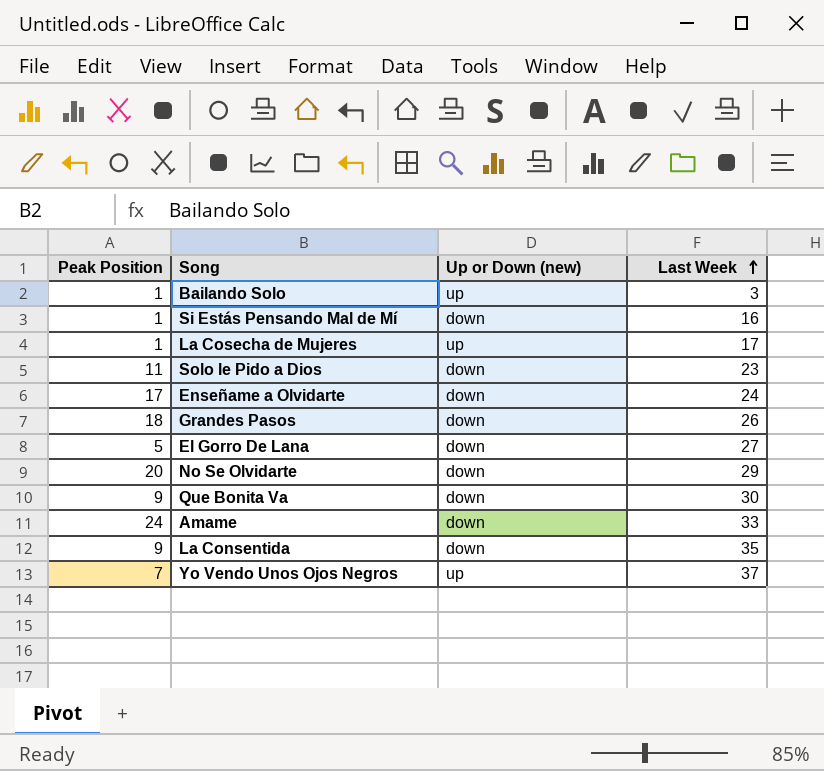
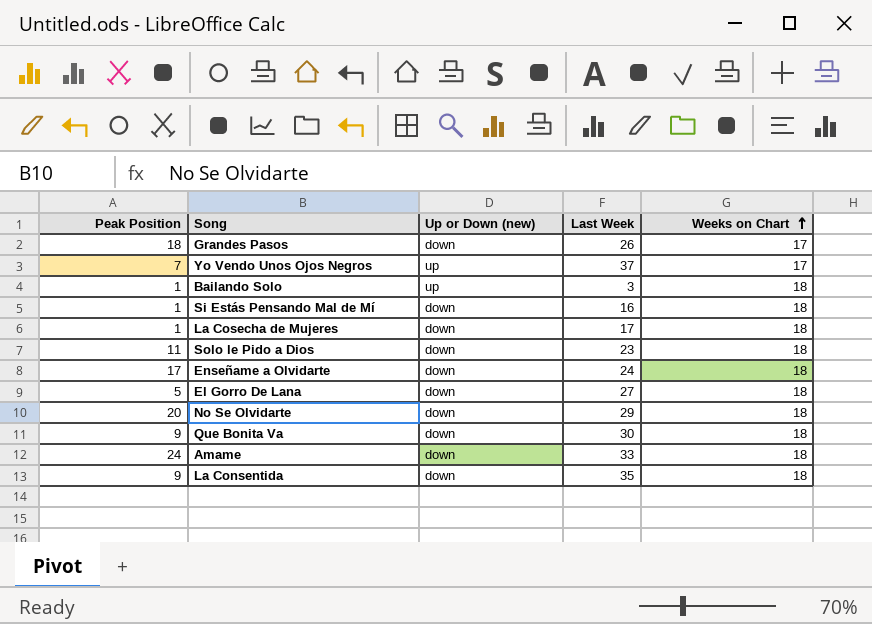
row order: Last Week ascending -> Weeks on Chart ascending
column Weeks on Chart | position: none -> 5
La Cosecha de Mujeres | Up or Down (new): up -> down

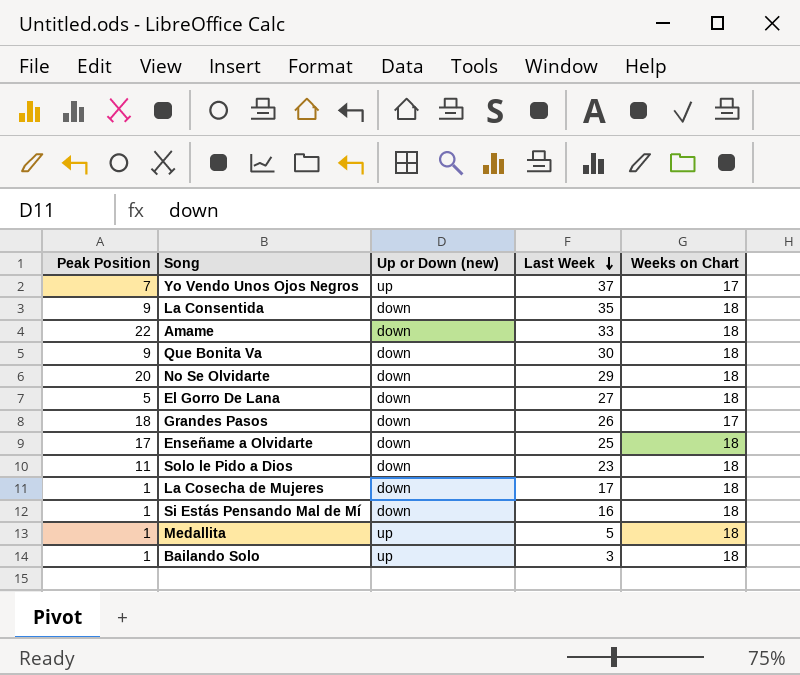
row order: Weeks on Chart ascending -> Last Week descending
Amame | Peak Position: 24 -> 22
Enseñame a Olvidarte | Last Week: 24 -> 25
row Medallita: none -> 1 | up | 5 | 18

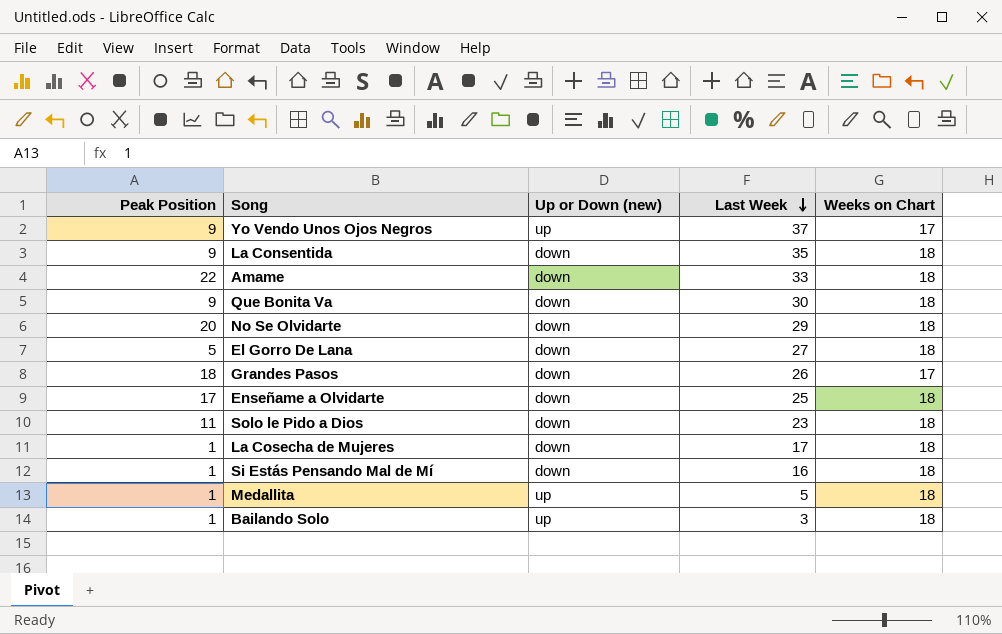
Yo Vendo Unos Ojos Negros | Peak Position: 7 -> 9

